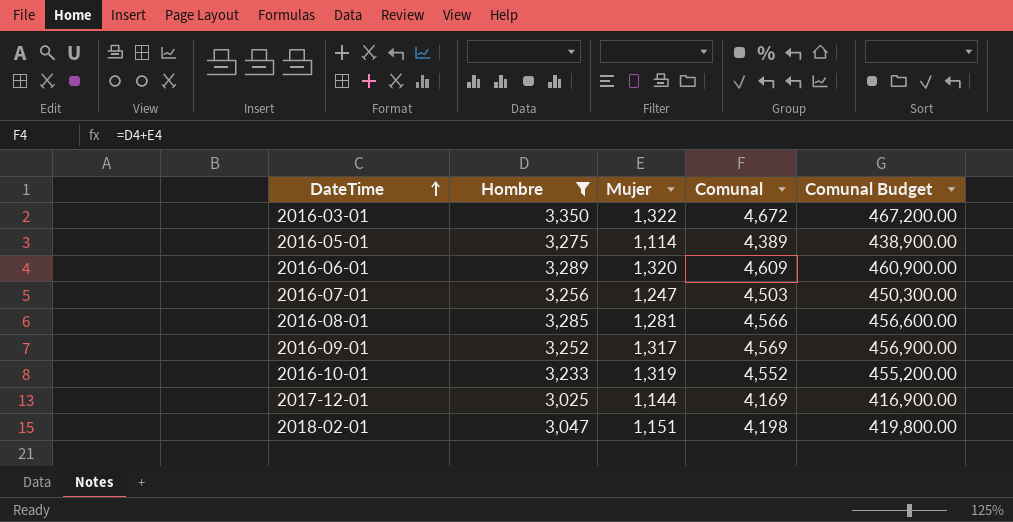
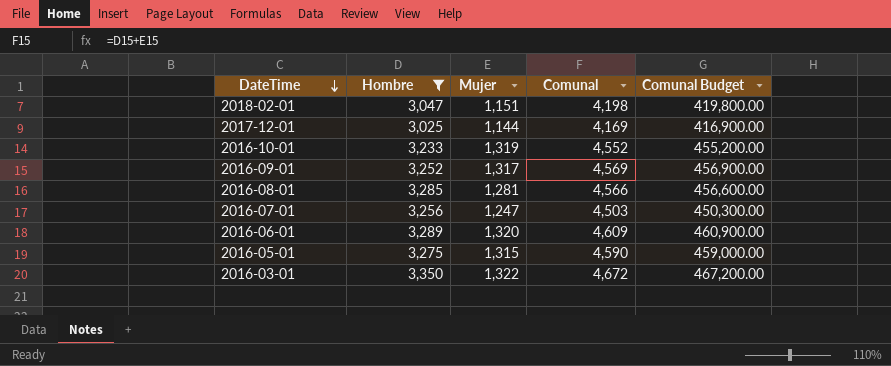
row order: DateTime ascending -> DateTime descending
2016-05-01 | Mujer: 1,114 -> 1,315
2016-05-01 | Comunal: 4,389 -> 4,590
2016-05-01 | Comunal Budget: 438,900.00 -> 459,000.00

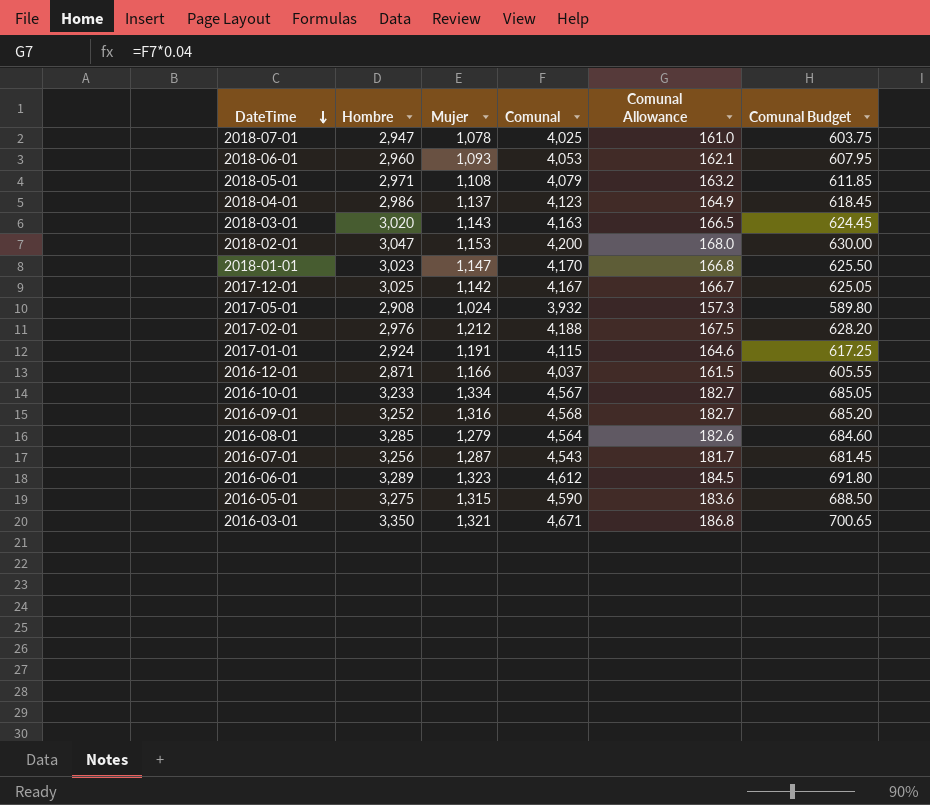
filter: Hombre >= 3,025 -> none
column Comunal Allowance | formula: none -> [Comunal] * 0.04
column Comunal Budget | formula: [Comunal] * 100 -> [Comunal] * 0.15
2018-02-01 | Mujer: 1,151 -> 1,153
2018-02-01 | Comunal: 4,198 -> 4,200
2017-12-01 | Mujer: 1,144 -> 1,142
2017-12-01 | Comunal: 4,169 -> 4,167
2016-10-01 | Mujer: 1,319 -> 1,334
2016-10-01 | Comunal: 4,552 -> 4,567
2016-09-01 | Mujer: 1,317 -> 1,316
2016-09-01 | Comunal: 4,569 -> 4,568
2016-08-01 | Mujer: 1,281 -> 1,279
2016-08-01 | Comunal: 4,566 -> 4,564
2016-07-01 | Mujer: 1,247 -> 1,287
2016-07-01 | Comunal: 4,503 -> 4,543
2016-06-01 | Mujer: 1,320 -> 1,323
2016-06-01 | Comunal: 4,609 -> 4,612
2016-03-01 | Mujer: 1,322 -> 1,321
2016-03-01 | Comunal: 4,672 -> 4,671

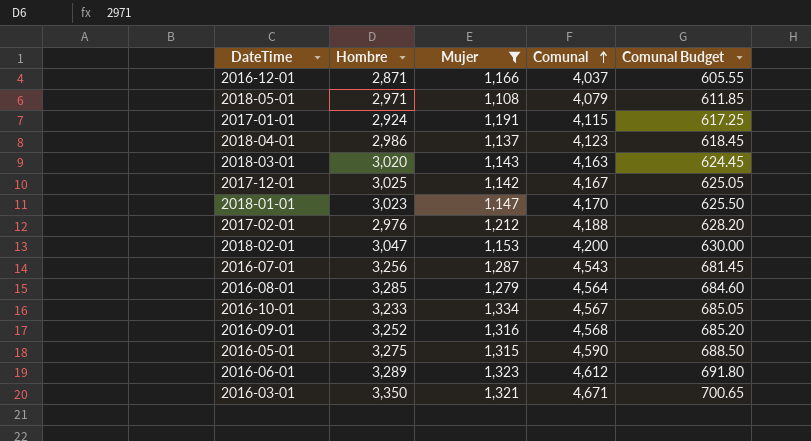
filter: none -> Mujer >= 1,108
row order: DateTime descending -> Comunal ascending
column Comunal Allowance | formula: [Comunal] * 0.04 -> none

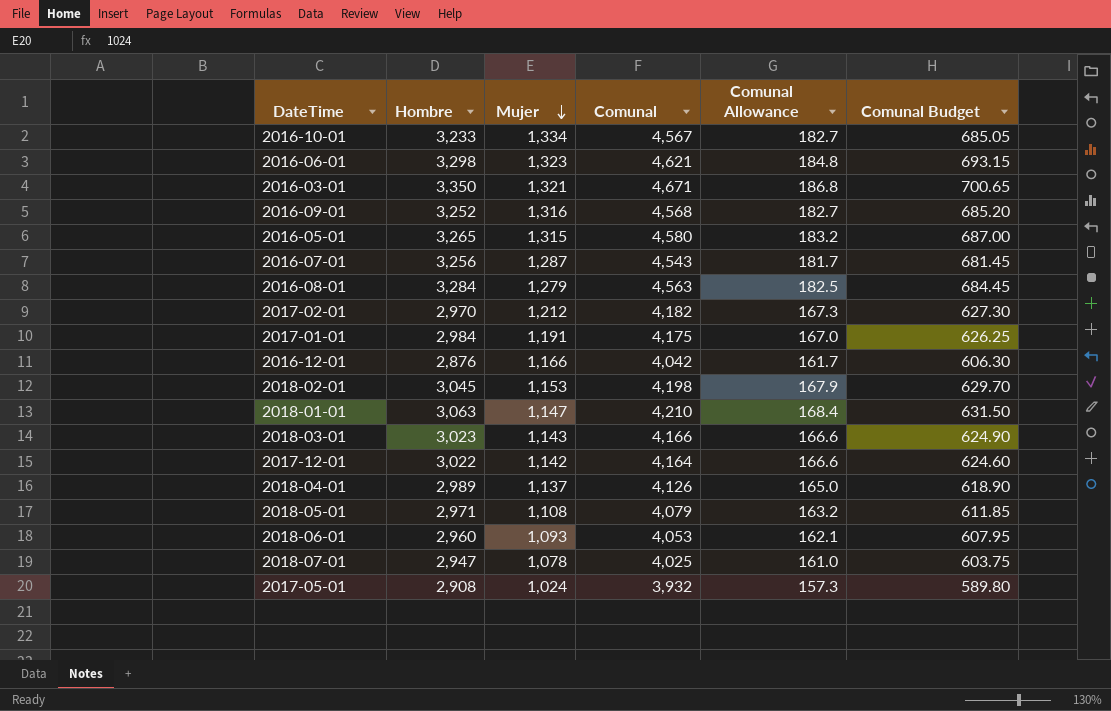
filter: Mujer >= 1,108 -> none
row order: Comunal ascending -> Mujer descending
column Comunal Allowance | formula: none -> [Comunal] * 0.04
2016-06-01 | Hombre: 3,289 -> 3,298
2016-06-01 | Comunal: 4,612 -> 4,621
2016-06-01 | Comunal Budget: 691.80 -> 693.15
2016-05-01 | Hombre: 3,275 -> 3,265
2016-05-01 | Comunal: 4,590 -> 4,580
2016-05-01 | Comunal Budget: 688.50 -> 687.00
2016-08-01 | Hombre: 3,285 -> 3,284
2016-08-01 | Comunal: 4,564 -> 4,563
2016-08-01 | Comunal Budget: 684.60 -> 684.45
2017-02-01 | Hombre: 2,976 -> 2,970
2017-02-01 | Comunal: 4,188 -> 4,182
2017-02-01 | Comunal Budget: 628.20 -> 627.30
2017-01-01 | Hombre: 2,924 -> 2,984
2017-01-01 | Comunal: 4,115 -> 4,175
2017-01-01 | Comunal Budget: 617.25 -> 626.25
2016-12-01 | Hombre: 2,871 -> 2,876
2016-12-01 | Comunal: 4,037 -> 4,042
2016-12-01 | Comunal Budget: 605.55 -> 606.30
2018-02-01 | Hombre: 3,047 -> 3,045
2018-02-01 | Comunal: 4,200 -> 4,198
2018-02-01 | Comunal Budget: 630.00 -> 629.70
2018-01-01 | Hombre: 3,023 -> 3,063
2018-01-01 | Comunal: 4,170 -> 4,210
2018-01-01 | Comunal Budget: 625.50 -> 631.50
2018-03-01 | Hombre: 3,020 -> 3,023
2018-03-01 | Comunal: 4,163 -> 4,166
2018-03-01 | Comunal Budget: 624.45 -> 624.90
2017-12-01 | Hombre: 3,025 -> 3,022
2017-12-01 | Comunal: 4,167 -> 4,164
2017-12-01 | Comunal Budget: 625.05 -> 624.60
2018-04-01 | Hombre: 2,986 -> 2,989
2018-04-01 | Comunal: 4,123 -> 4,126
2018-04-01 | Comunal Budget: 618.45 -> 618.90

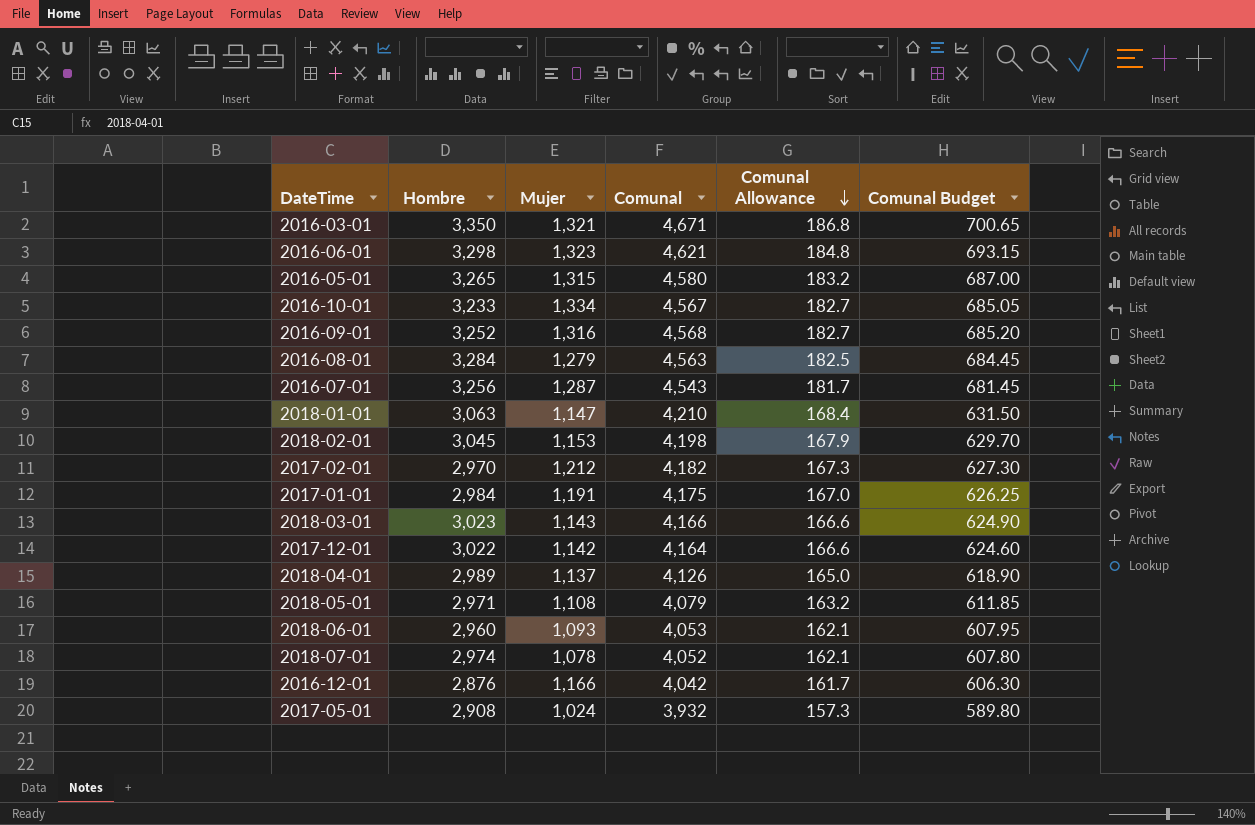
row order: Mujer descending -> Comunal Allowance descending
2018-07-01 | Hombre: 2,947 -> 2,974
2018-07-01 | Comunal: 4,025 -> 4,052
2018-07-01 | Comunal Allowance: 161.0 -> 162.1
2018-07-01 | Comunal Budget: 603.75 -> 607.80

